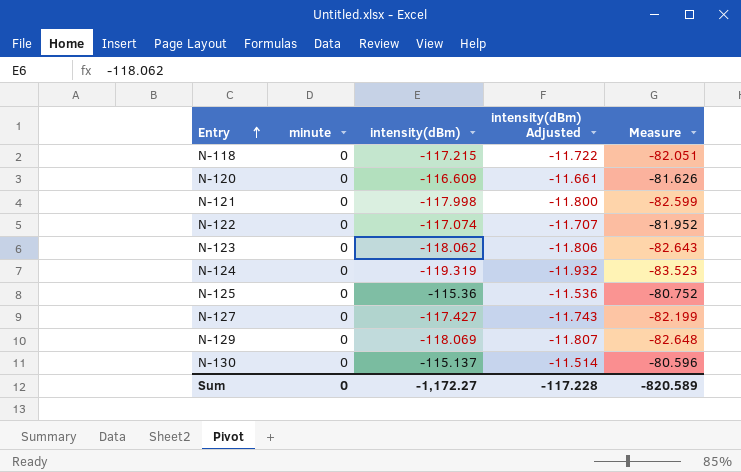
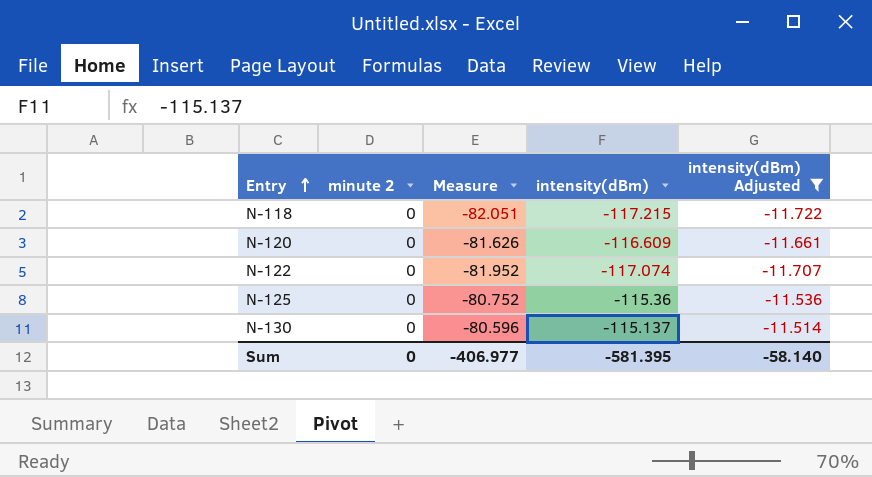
filter: none -> intensity(dBm) Adjusted >= -11.722
column name: minute -> minute 2
column Measure | position: 5 -> 3
Sum | Measure: -820.589 -> -406.977
Sum | intensity(dBm): -1,172.27 -> -581.395
Sum | intensity(dBm) Adjusted: -117.228 -> -58.140

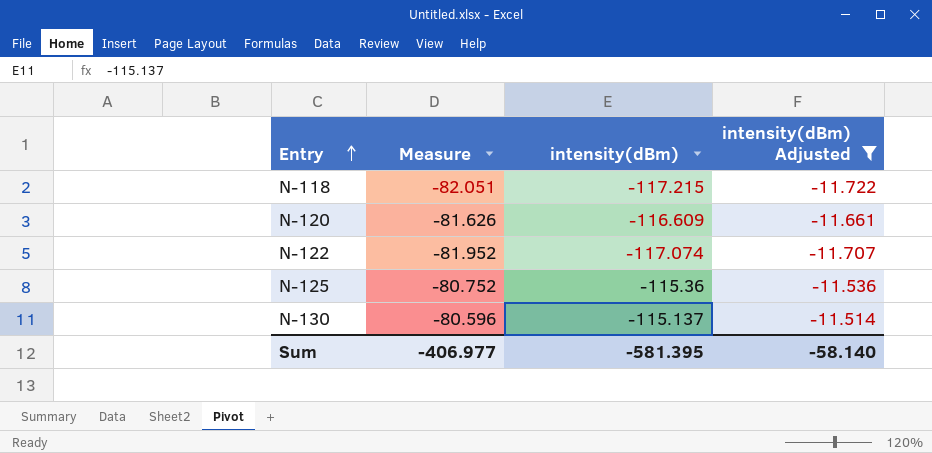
column minute 2 | position: 2 -> none

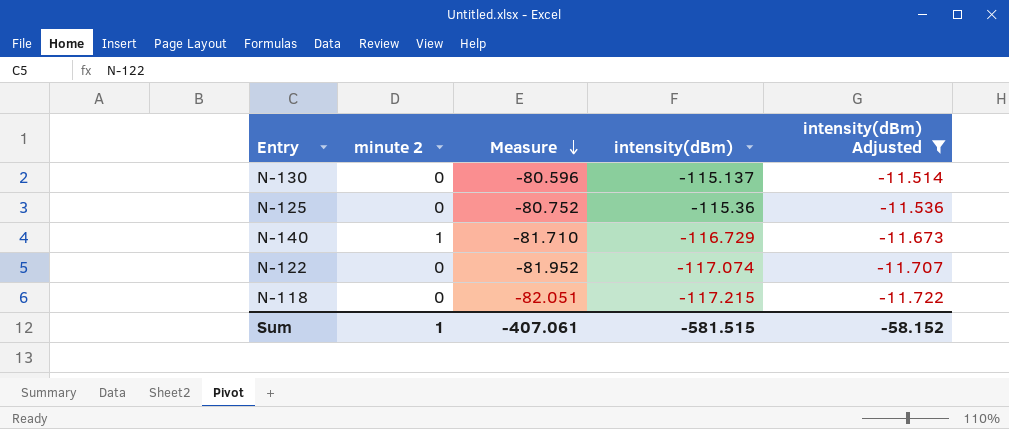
row order: Entry ascending -> Measure descending
column minute 2 | position: none -> 2
row N-120: -81.626 | -116.609 | -11.661 -> none
row N-140: none -> 1 | -81.710 | -116.729 | -11.673
Sum | Measure: -406.977 -> -407.061
Sum | intensity(dBm): -581.395 -> -581.515
Sum | intensity(dBm) Adjusted: -58.140 -> -58.152

